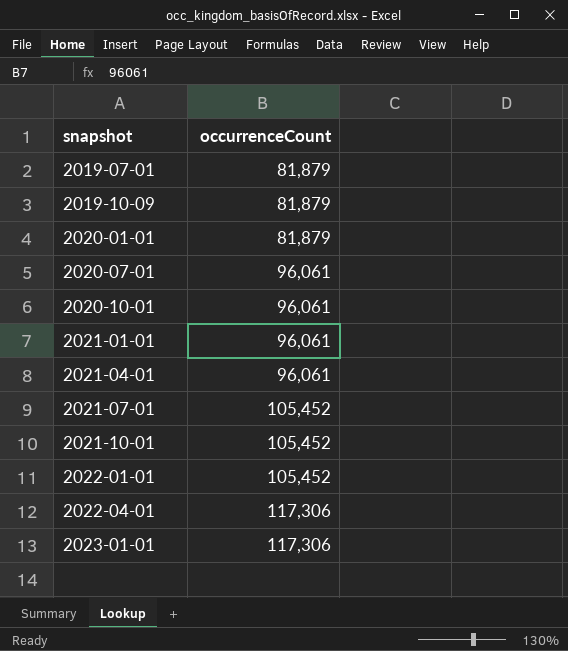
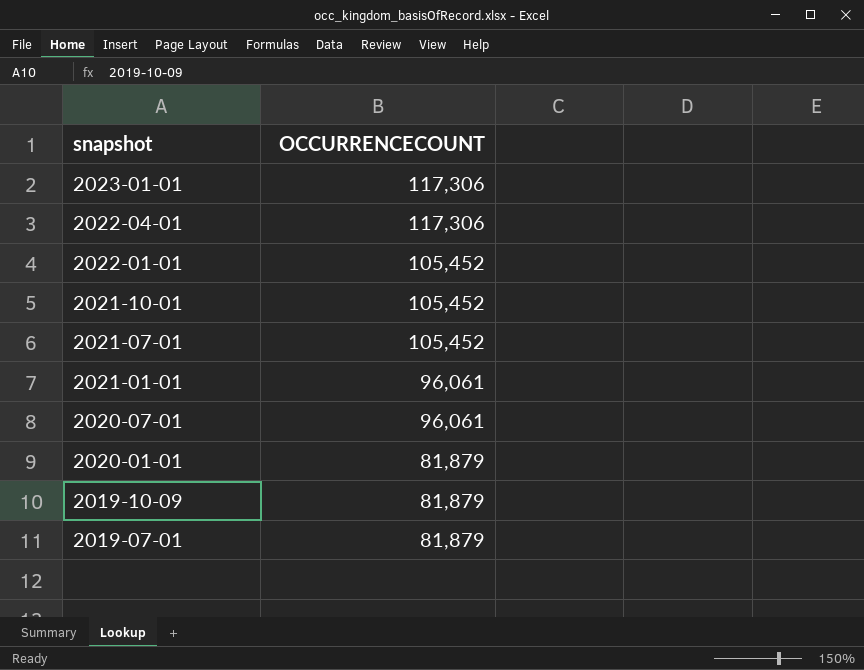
row order: snapshot ascending -> snapshot descending
column name: occurrenceCount -> OCCURRENCECOUNT
row 2020-10-01: 96,061 -> none
row 2021-04-01: 96,061 -> none

